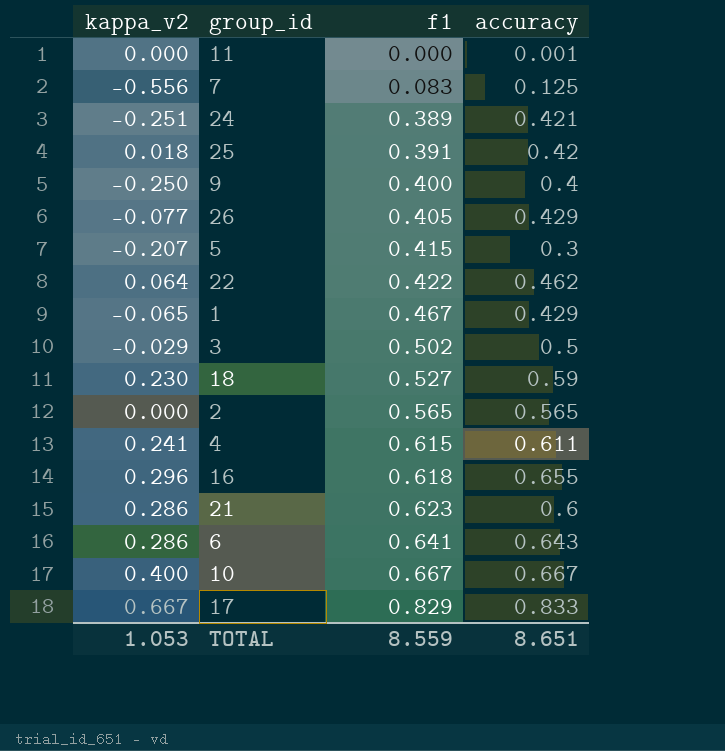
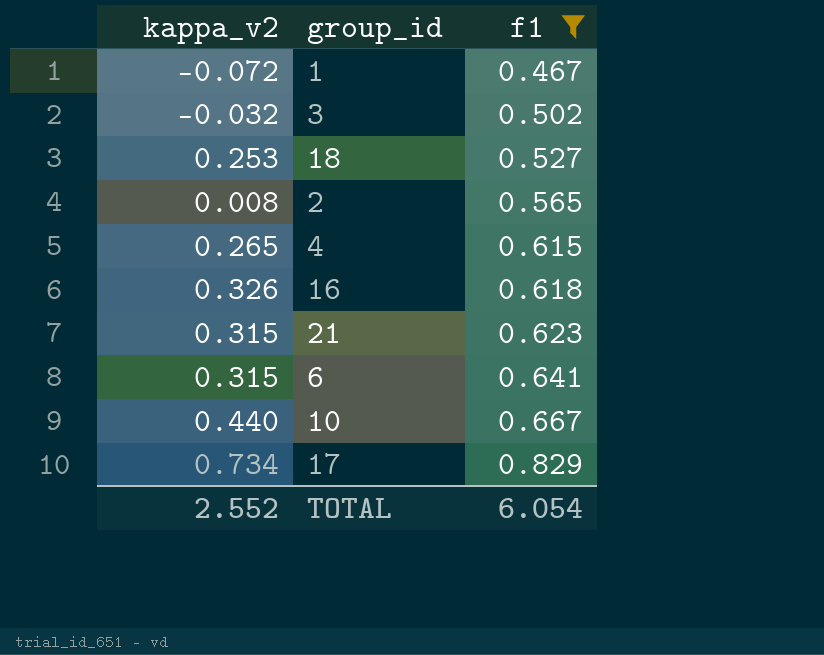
filter: none -> f1 >= 0.467
column accuracy | position: 4 -> none
1 | kappa_v2: -0.065 -> -0.072
3 | kappa_v2: -0.029 -> -0.032
18 | kappa_v2: 0.230 -> 0.253
2 | kappa_v2: 0.000 -> 0.008
4 | kappa_v2: 0.241 -> 0.265
16 | kappa_v2: 0.296 -> 0.326
21 | kappa_v2: 0.286 -> 0.315
6 | kappa_v2: 0.286 -> 0.315
10 | kappa_v2: 0.400 -> 0.440
17 | kappa_v2: 0.667 -> 0.734
TOTAL | kappa_v2: 1.053 -> 2.552
TOTAL | f1: 8.559 -> 6.054

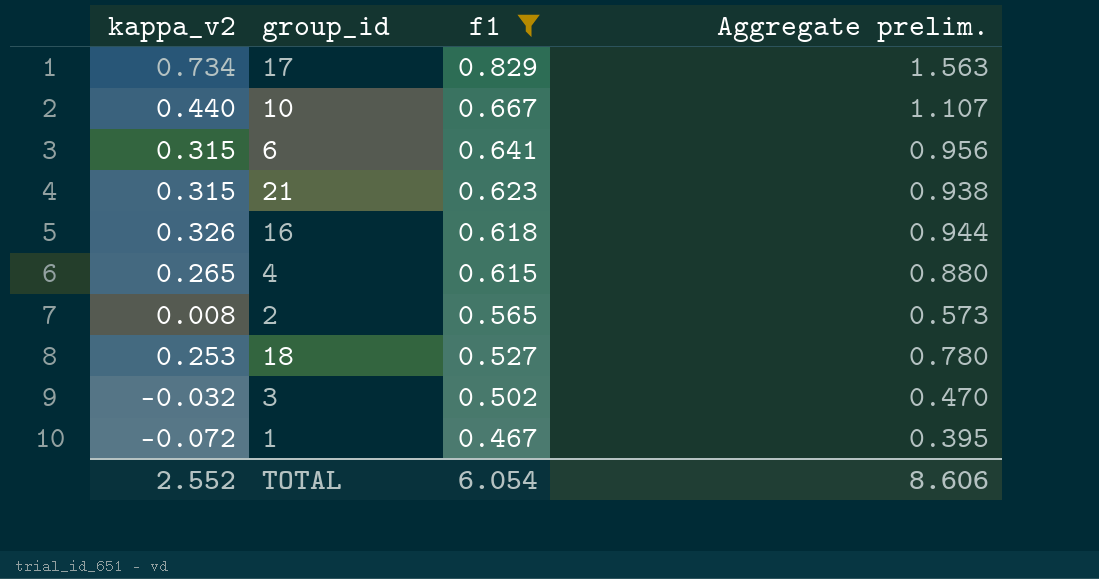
row order: f1 ascending -> f1 descending
column Aggregate prelim. | formula: none -> [kappa_v2] + [f1]

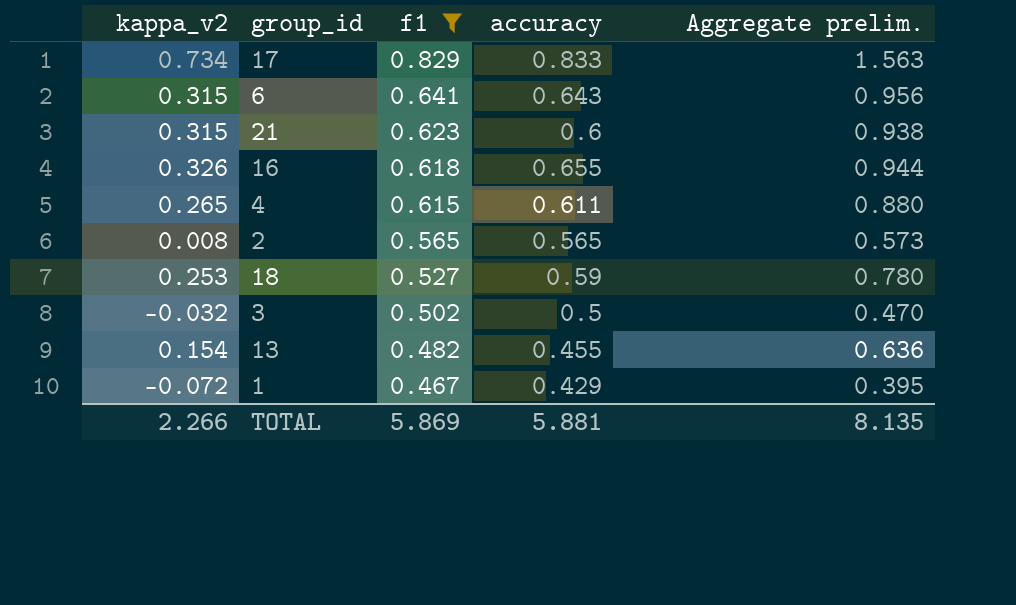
column accuracy | position: none -> 4
row 10: 0.440 | 0.667 | 1.107 -> none
row 13: none -> 0.154 | 0.482 | 0.455 | 0.636
TOTAL | kappa_v2: 2.552 -> 2.266
TOTAL | f1: 6.054 -> 5.869
TOTAL | Aggregate prelim.: 8.606 -> 8.135

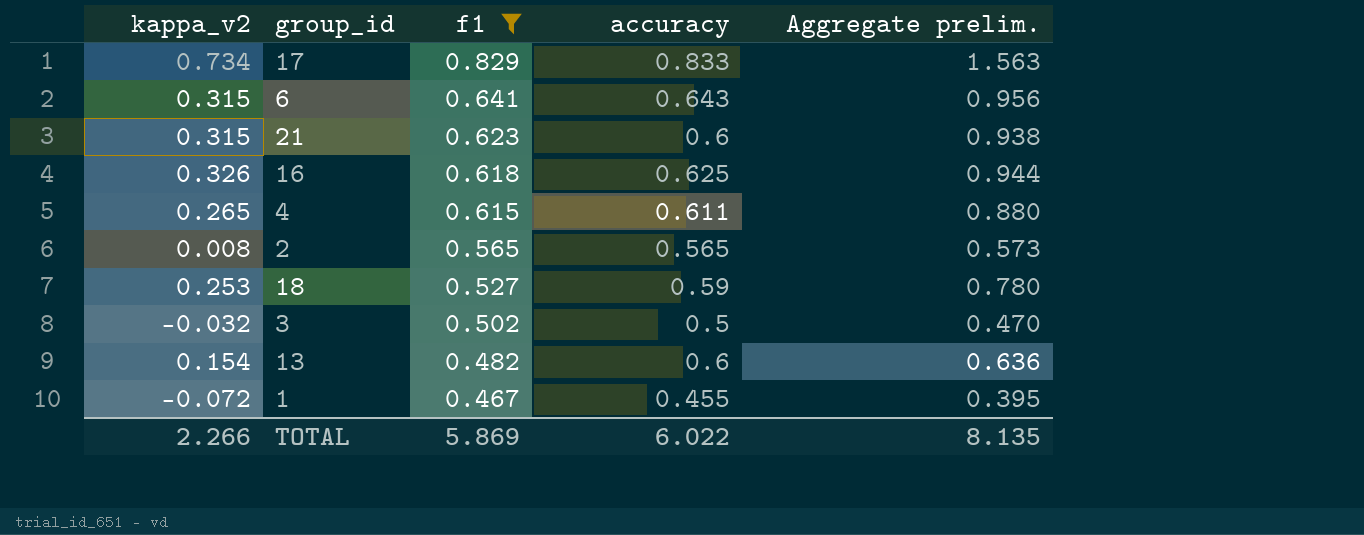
16 | accuracy: 0.655 -> 0.625
13 | accuracy: 0.455 -> 0.6
1 | accuracy: 0.429 -> 0.455
TOTAL | accuracy: 5.881 -> 6.022

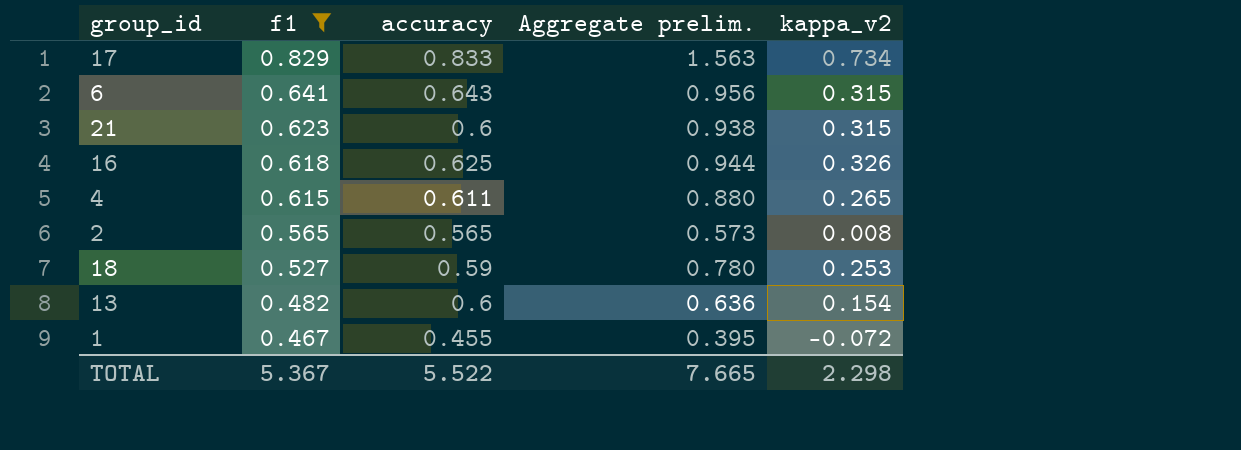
column kappa_v2 | position: 1 -> 5
row 3: -0.032 | 0.502 | 0.5 | 0.470 -> none
TOTAL | f1: 5.869 -> 5.367
TOTAL | accuracy: 6.022 -> 5.522
TOTAL | Aggregate prelim.: 8.135 -> 7.665
TOTAL | kappa_v2: 2.266 -> 2.298

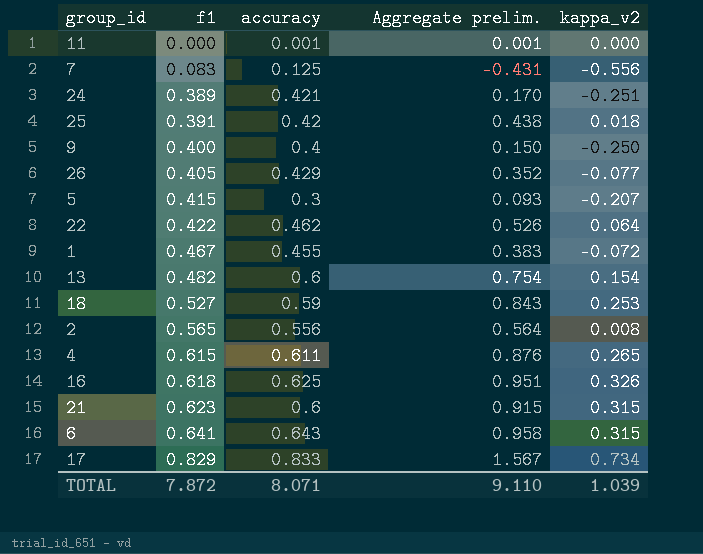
filter: f1 >= 0.467 -> none
row order: f1 descending -> f1 ascending
column Aggregate prelim. | formula: [f1] + [kappa_v2] -> [accuracy] + [kappa_v2]
2 | accuracy: 0.565 -> 0.556
TOTAL | f1: 5.367 -> 7.872
TOTAL | accuracy: 5.522 -> 8.071
TOTAL | Aggregate prelim.: 7.665 -> 9.110
TOTAL | kappa_v2: 2.298 -> 1.039

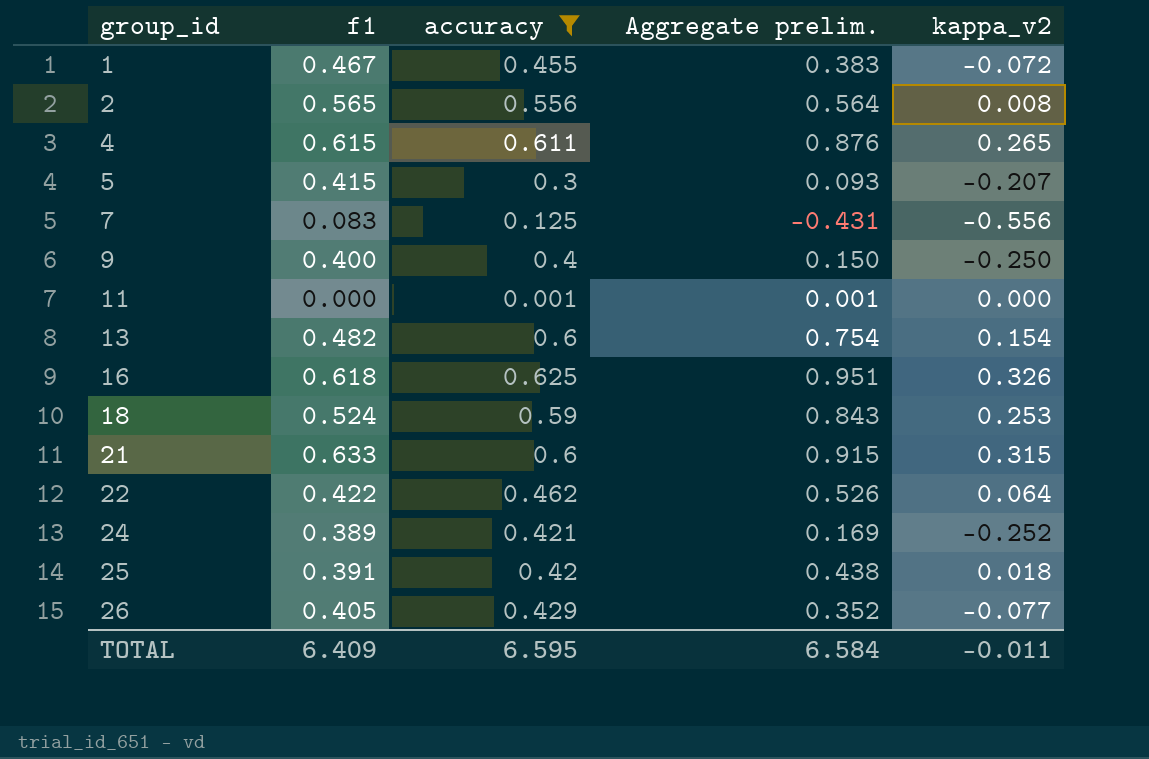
filter: none -> accuracy <= 0.625
row order: f1 ascending -> group_id ascending
18 | f1: 0.527 -> 0.524
21 | f1: 0.623 -> 0.633
24 | Aggregate prelim.: 0.170 -> 0.169
24 | kappa_v2: -0.251 -> -0.252
TOTAL | f1: 7.872 -> 6.409
TOTAL | accuracy: 8.071 -> 6.595
TOTAL | Aggregate prelim.: 9.110 -> 6.584
TOTAL | kappa_v2: 1.039 -> -0.011

